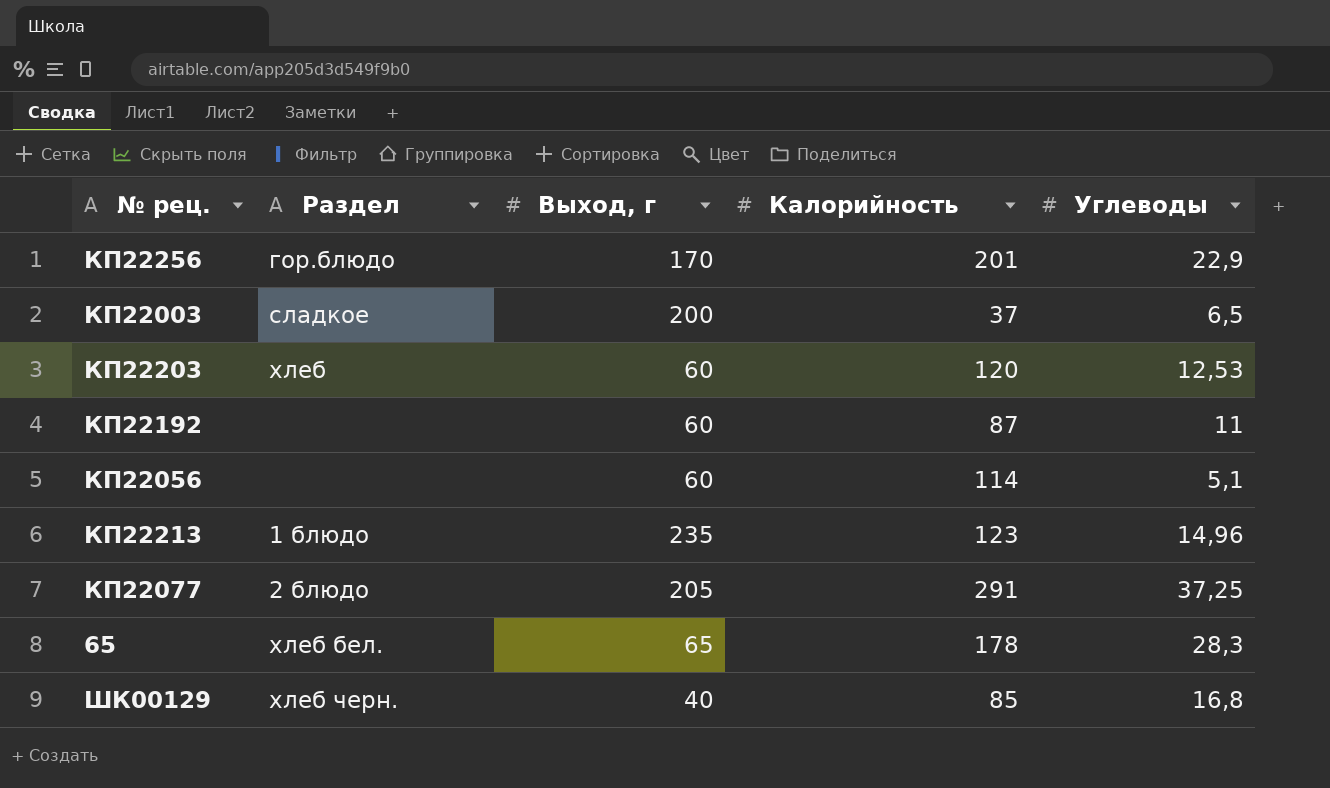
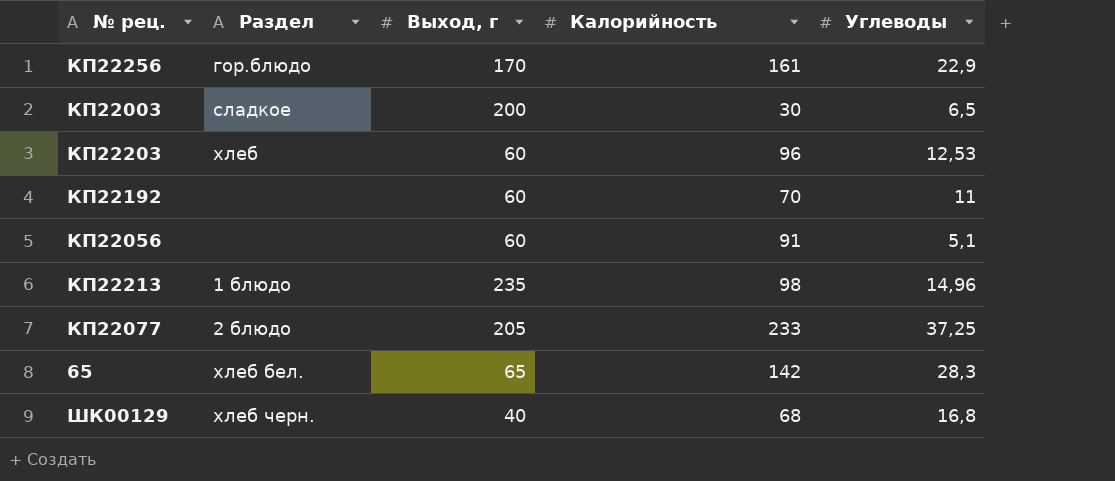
КП22256 | Калорийность: 201 -> 161
КП22003 | Калорийность: 37 -> 30
КП22203 | Калорийность: 120 -> 96
КП22192 | Калорийность: 87 -> 70
КП22056 | Калорийность: 114 -> 91
КП22213 | Калорийность: 123 -> 98
КП22077 | Калорийность: 291 -> 233
65 | Калорийность: 178 -> 142
ШК00129 | Калорийность: 85 -> 68

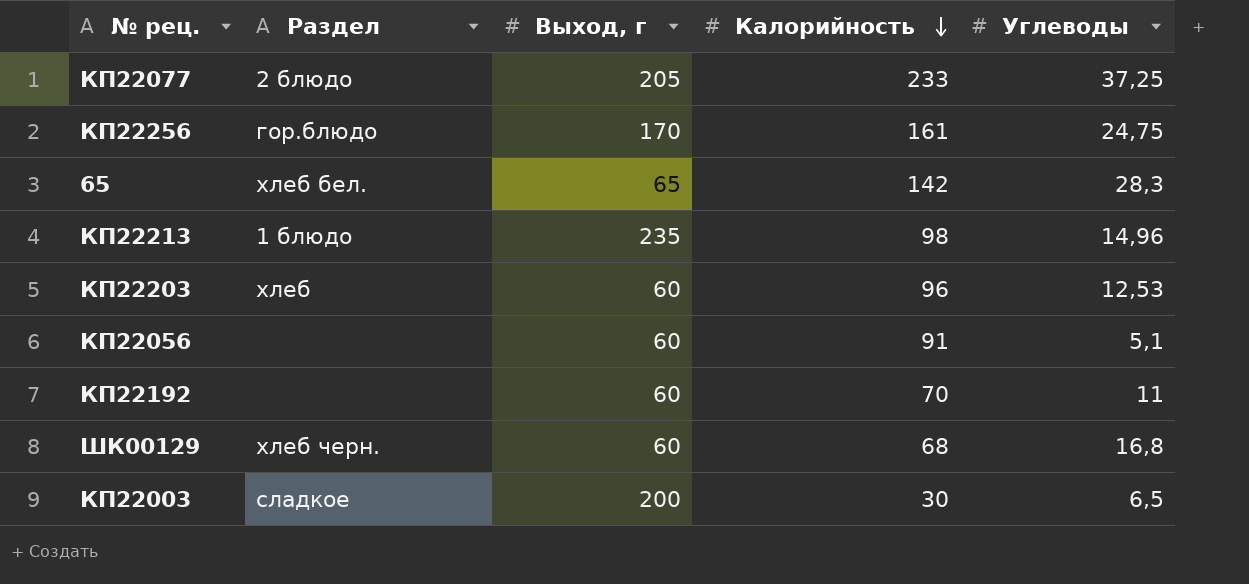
row order: none -> Калорийность descending
КП22256 | Углеводы: 22,9 -> 24,75
ШК00129 | Выход, г: 40 -> 60

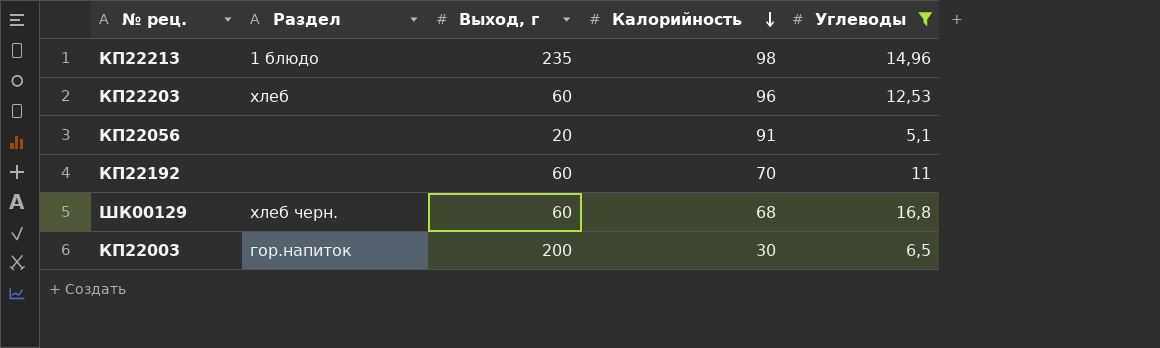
filter: none -> Углеводы <= 16,8
КП22056 | Выход, г: 60 -> 20
КП22003 | Раздел: сладкое -> гор.напиток

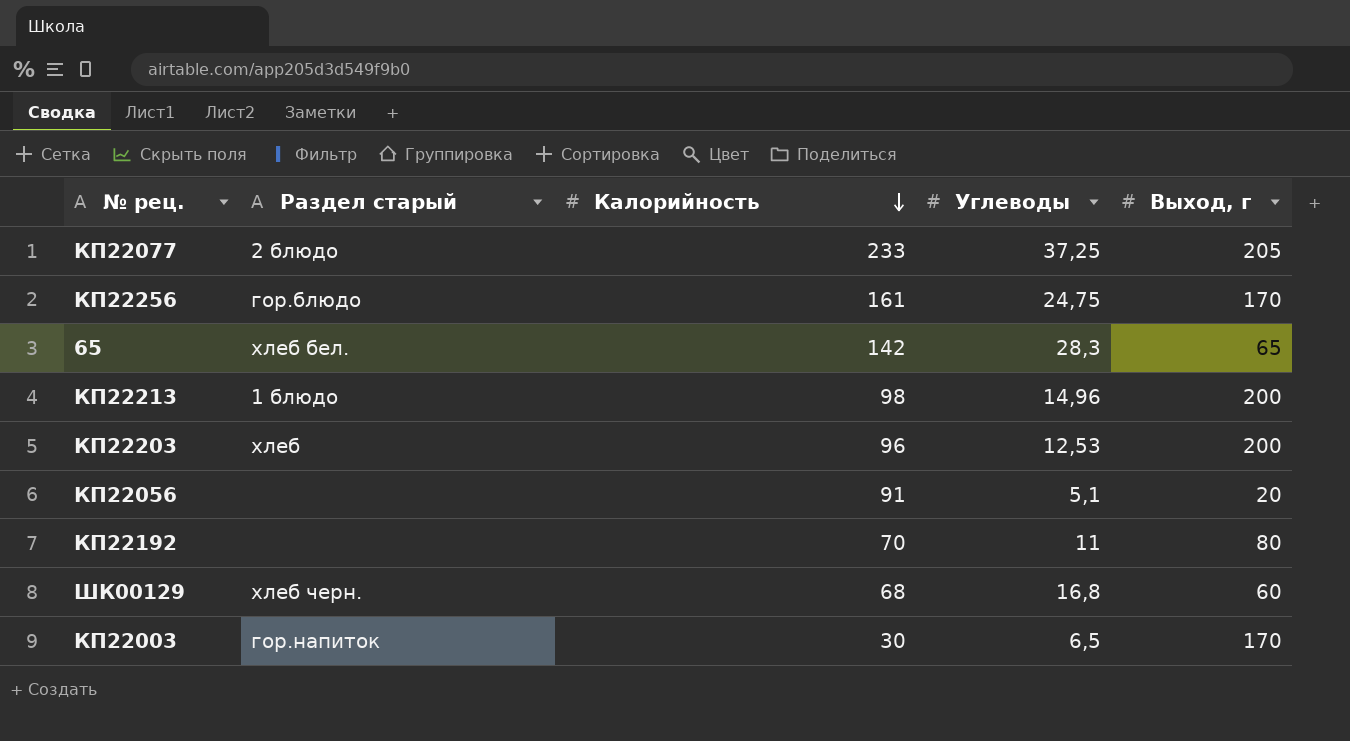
filter: Углеводы <= 16,8 -> none
column name: Раздел -> Раздел старый
column Выход, г | position: 3 -> 5
КП22213 | Выход, г: 235 -> 200
КП22203 | Выход, г: 60 -> 200
КП22192 | Выход, г: 60 -> 80
КП22003 | Выход, г: 200 -> 170

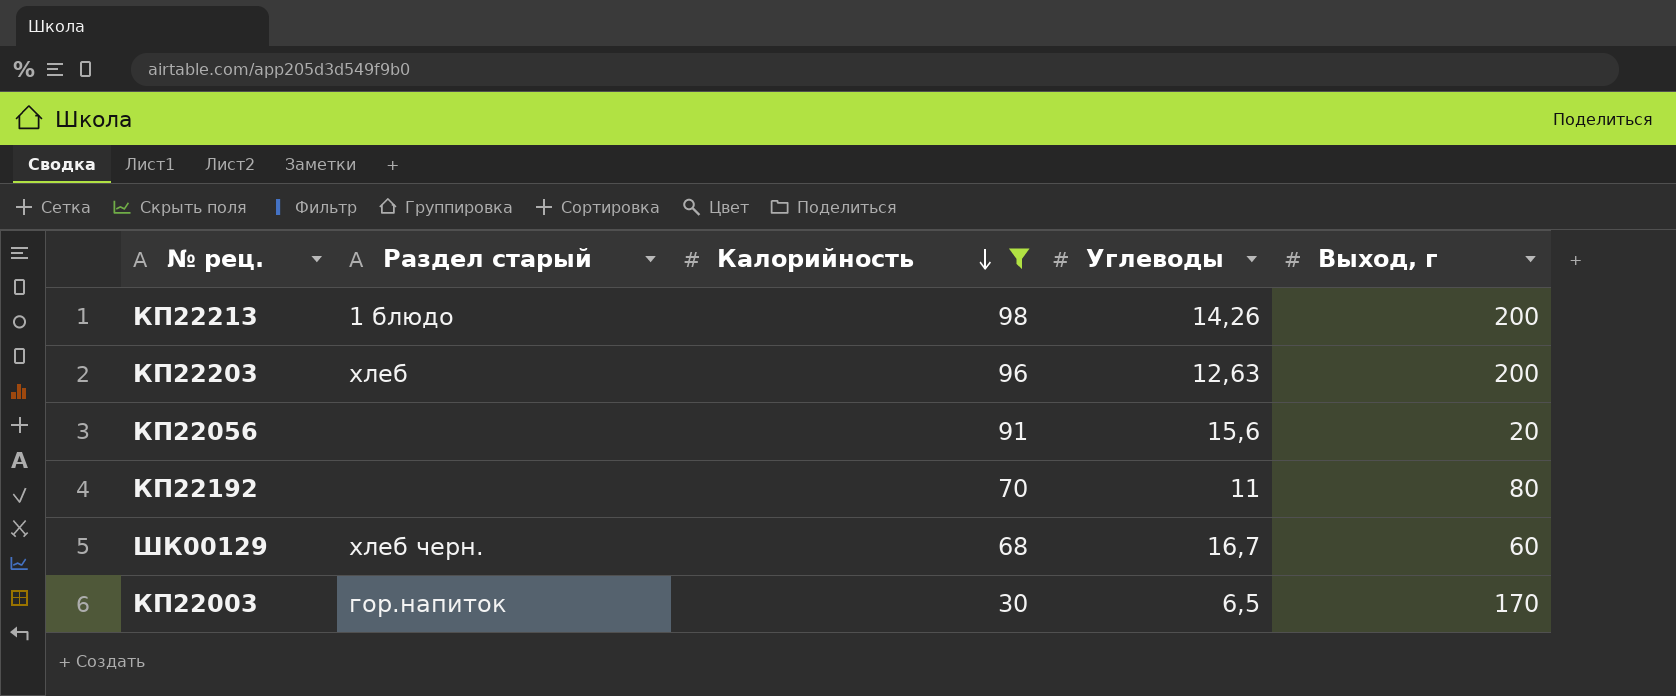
filter: none -> Калорийность <= 98
КП22213 | Углеводы: 14,96 -> 14,26
КП22203 | Углеводы: 12,53 -> 12,63
КП22056 | Углеводы: 5,1 -> 15,6
ШК00129 | Углеводы: 16,8 -> 16,7

